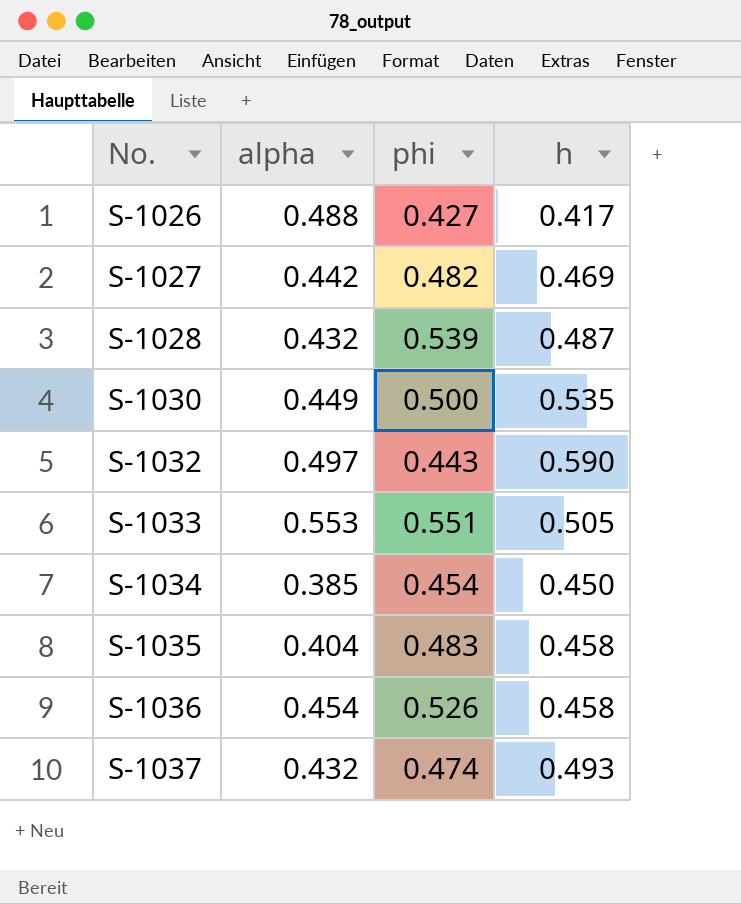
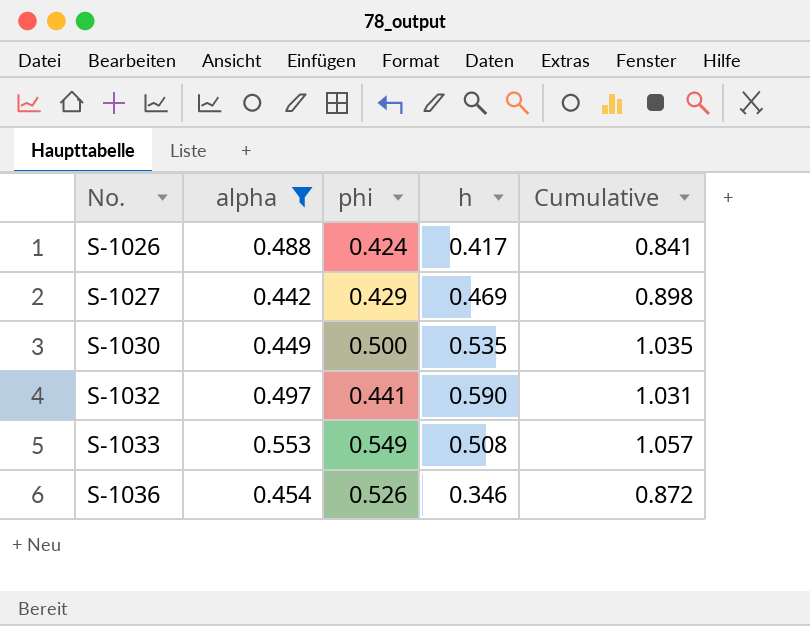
filter: none -> alpha >= 0.442
column Cumulative | formula: none -> [phi] + [h]
S-1026 | phi: 0.427 -> 0.424
S-1027 | phi: 0.482 -> 0.429
S-1032 | phi: 0.443 -> 0.441
S-1033 | phi: 0.551 -> 0.549
S-1033 | h: 0.505 -> 0.508
S-1036 | h: 0.458 -> 0.346

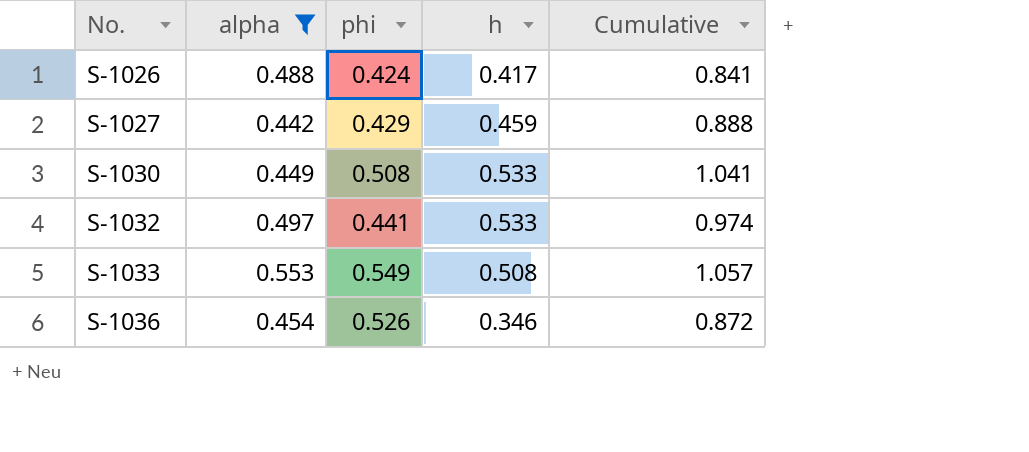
S-1027 | h: 0.469 -> 0.459
S-1027 | Cumulative: 0.898 -> 0.888
S-1030 | phi: 0.500 -> 0.508
S-1030 | h: 0.535 -> 0.533
S-1030 | Cumulative: 1.035 -> 1.041
S-1032 | h: 0.590 -> 0.533
S-1032 | Cumulative: 1.031 -> 0.974

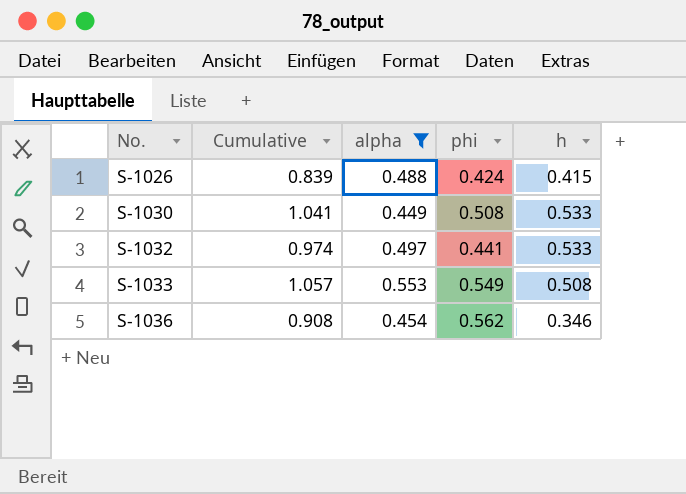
column Cumulative | position: 5 -> 2
row S-1027: 0.442 | 0.429 | 0.459 | 0.888 -> none
S-1026 | Cumulative: 0.841 -> 0.839
S-1026 | h: 0.417 -> 0.415
S-1036 | Cumulative: 0.872 -> 0.908
S-1036 | phi: 0.526 -> 0.562

